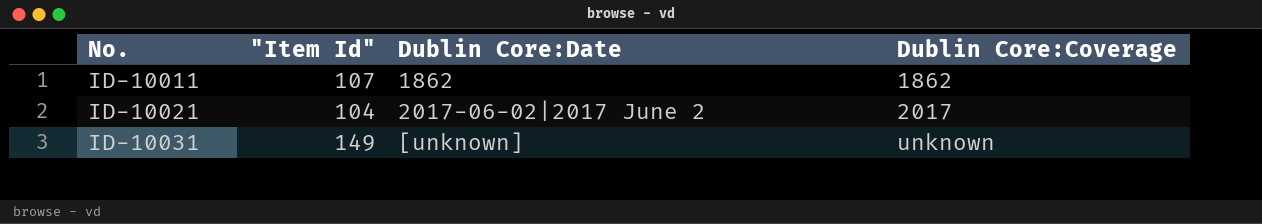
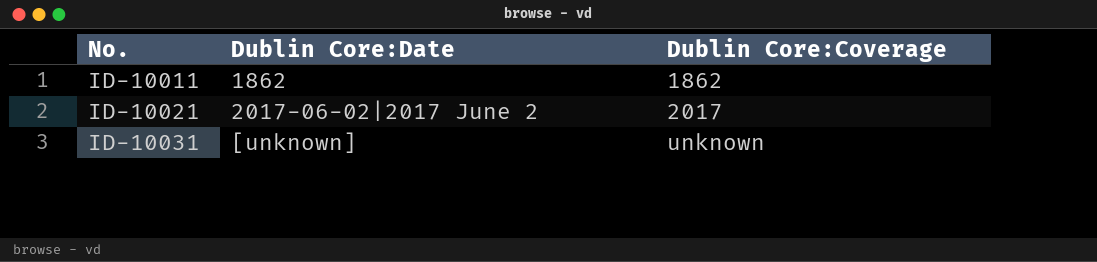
column "Item Id" | position: 2 -> none

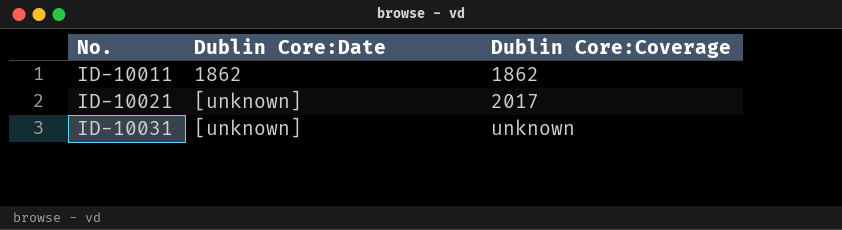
ID-10021 | Dublin Core:Date: 2017-06-02|2017 June 2 -> [unknown]

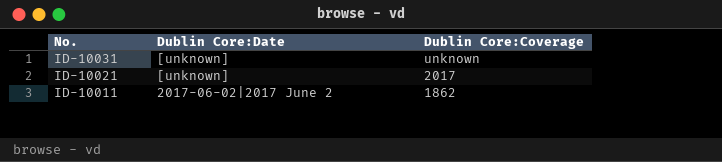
row order: No. ascending -> No. descending
ID-10011 | Dublin Core:Date: 1862 -> 2017-06-02|2017 June 2

